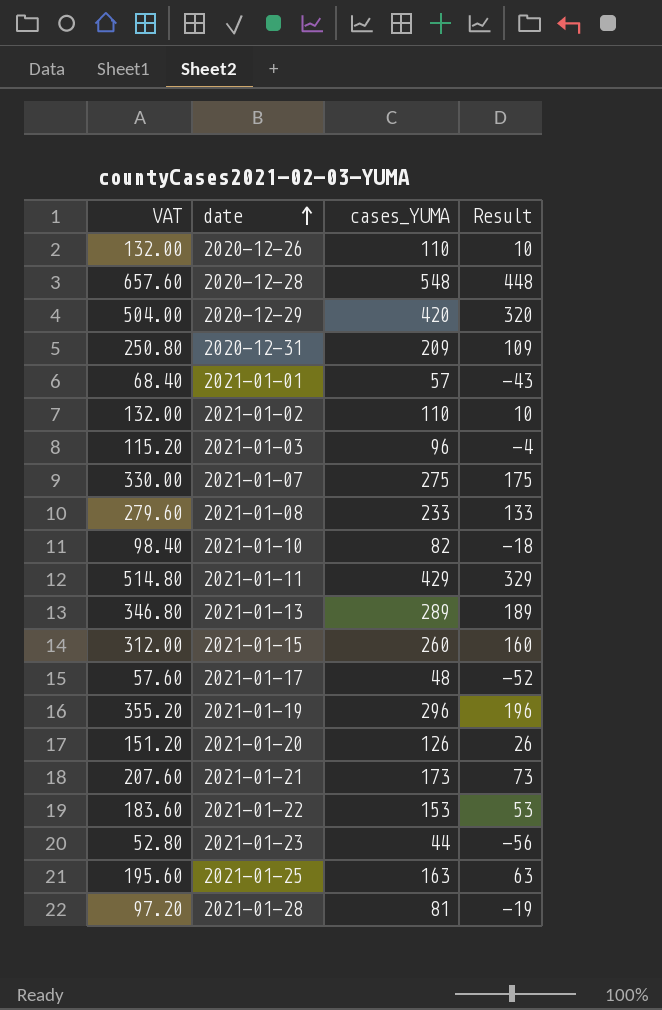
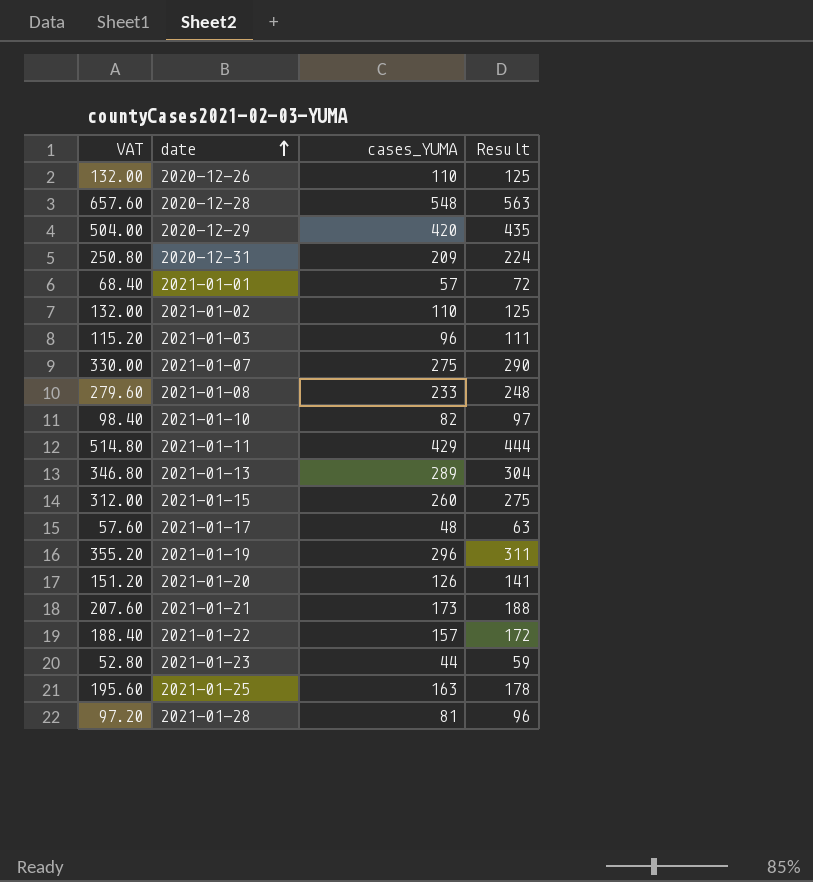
column Result | formula: [cases_YUMA] - 100 -> [cases_YUMA] + 15
2021-01-22 | VAT: 183.60 -> 188.40
2021-01-22 | cases_YUMA: 153 -> 157

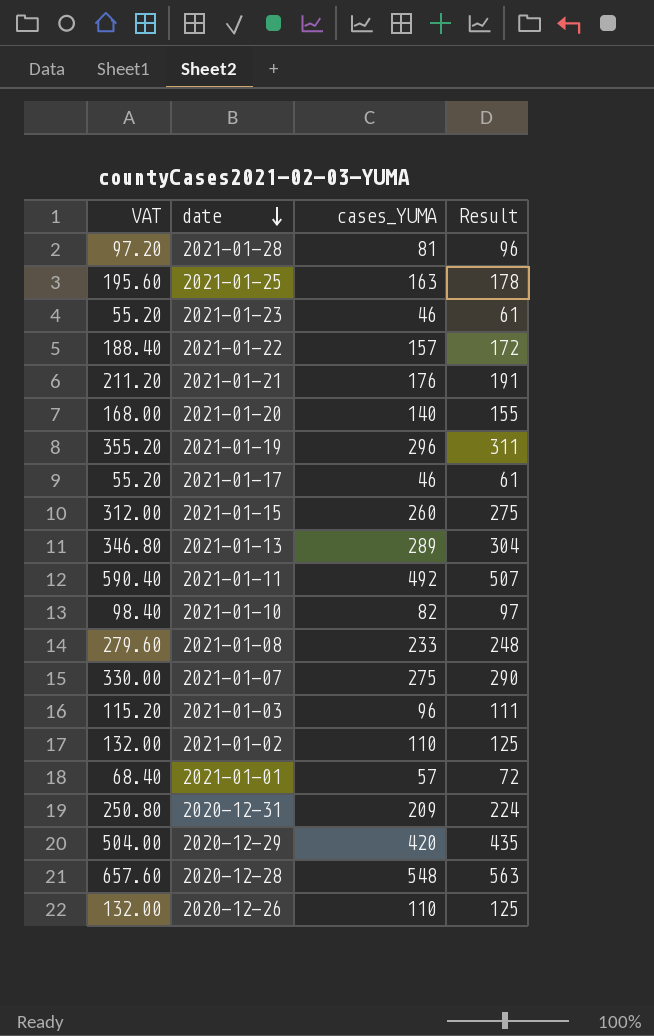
row order: date ascending -> date descending
2021-01-23 | VAT: 52.80 -> 55.20
2021-01-23 | cases_YUMA: 44 -> 46
2021-01-23 | Result: 59 -> 61
2021-01-21 | VAT: 207.60 -> 211.20
2021-01-21 | cases_YUMA: 173 -> 176
2021-01-21 | Result: 188 -> 191
2021-01-20 | VAT: 151.20 -> 168.00
2021-01-20 | cases_YUMA: 126 -> 140
2021-01-20 | Result: 141 -> 155
2021-01-17 | VAT: 57.60 -> 55.20
2021-01-17 | cases_YUMA: 48 -> 46
2021-01-17 | Result: 63 -> 61
2021-01-11 | VAT: 514.80 -> 590.40
2021-01-11 | cases_YUMA: 429 -> 492
2021-01-11 | Result: 444 -> 507

